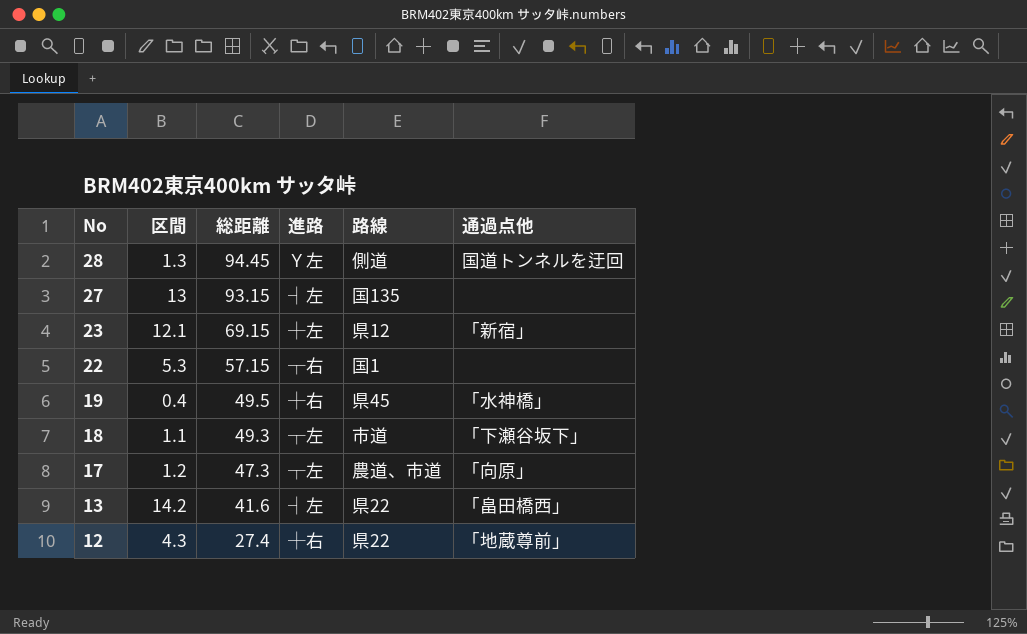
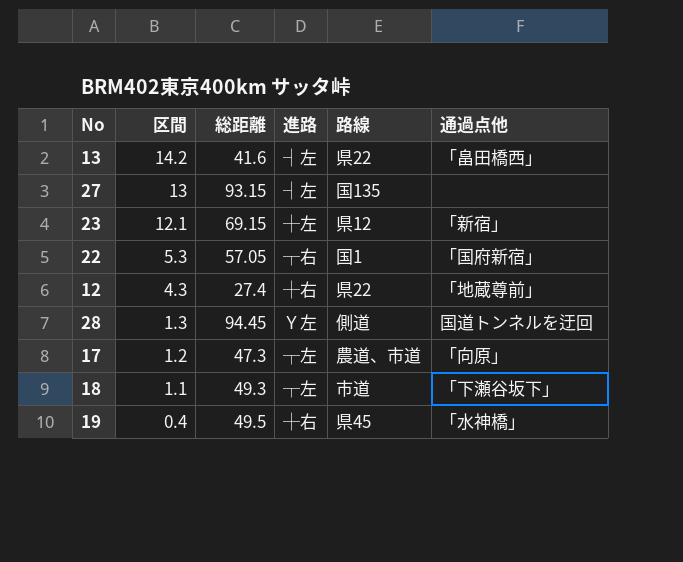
row order: No descending -> 区間 descending
22 | 総距離: 57.15 -> 57.05
22 | 通過点他: none -> 「国府新宿」

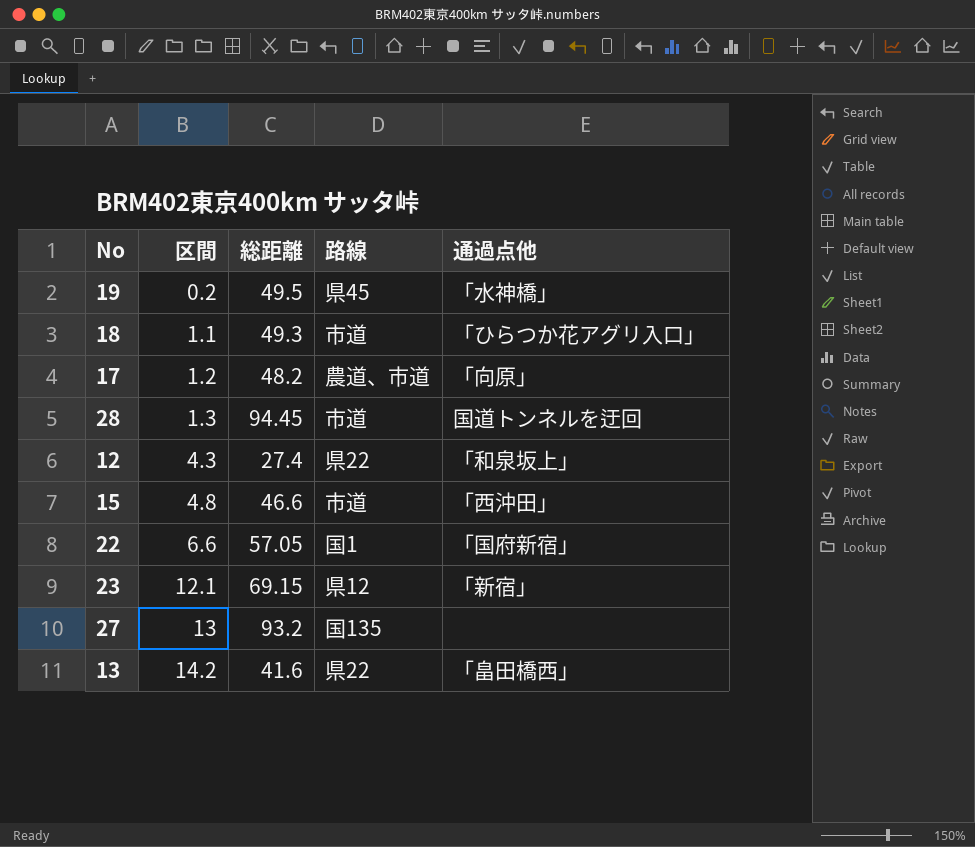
row order: 区間 descending -> 区間 ascending
column 進路 | position: 4 -> none
19 | 区間: 0.4 -> 0.2
18 | 通過点他: 「下瀬谷坂下」 -> 「ひらつか花アグリ入口」
17 | 総距離: 47.3 -> 48.2
28 | 路線: 側道 -> 市道
12 | 通過点他: 「地蔵尊前」 -> 「和泉坂上」
row 15: none -> 4.8 | 46.6 | 市道 | 「西沖田」
22 | 区間: 5.3 -> 6.6
27 | 総距離: 93.15 -> 93.2

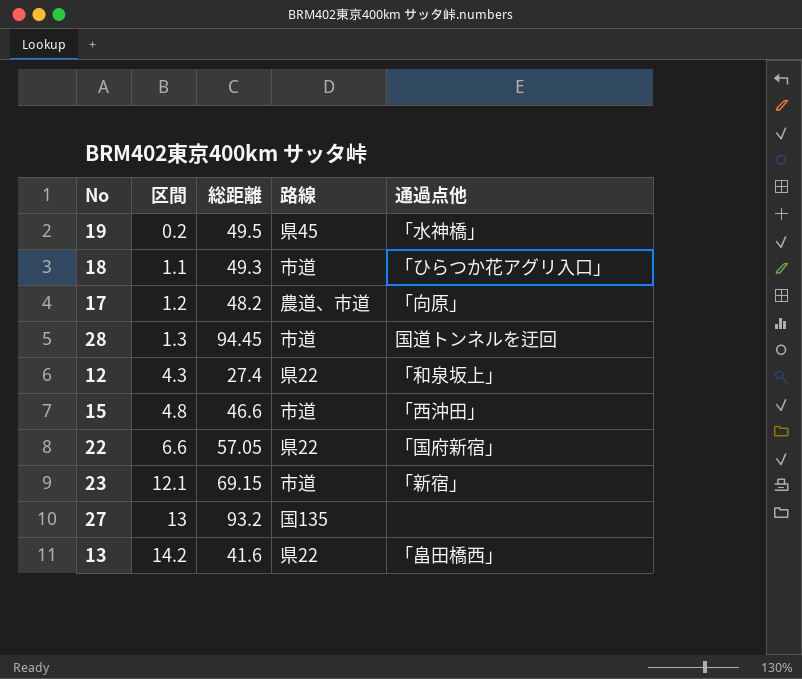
22 | 路線: 国1 -> 県22
23 | 路線: 県12 -> 市道

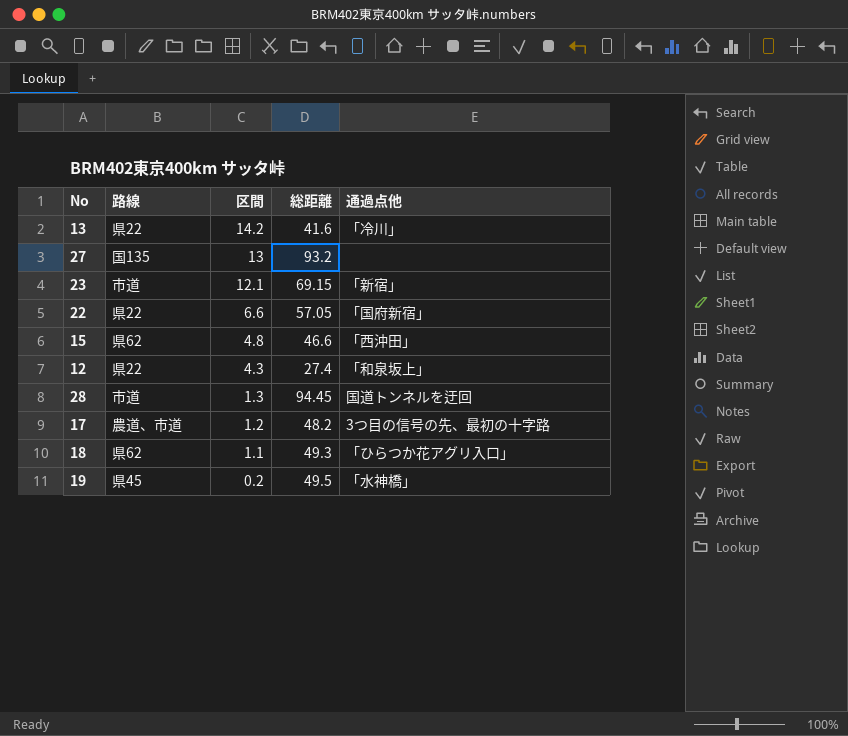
row order: 区間 ascending -> 区間 descending
column 路線 | position: 4 -> 2
13 | 通過点他: 「畠田橋西」 -> 「冷川」
15 | 路線: 市道 -> 県62
17 | 通過点他: 「向原」 -> 3つ目の信号の先、最初の十字路
18 | 路線: 市道 -> 県62

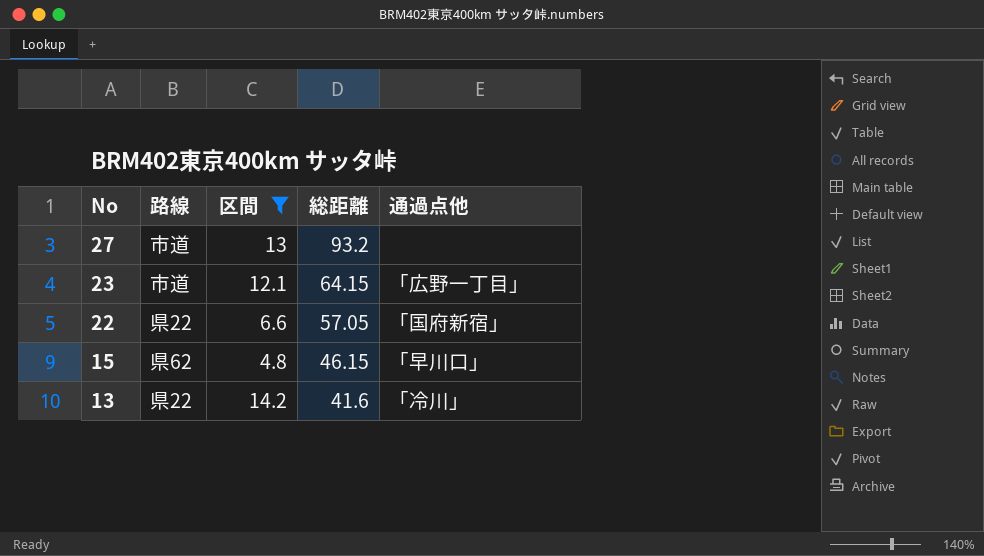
filter: none -> 区間 >= 4.8
row order: 区間 descending -> No descending
27 | 路線: 国135 -> 市道
23 | 総距離: 69.15 -> 64.15
23 | 通過点他: 「新宿」 -> 「広野一丁目」
15 | 総距離: 46.6 -> 46.15
15 | 通過点他: 「西沖田」 -> 「早川口」

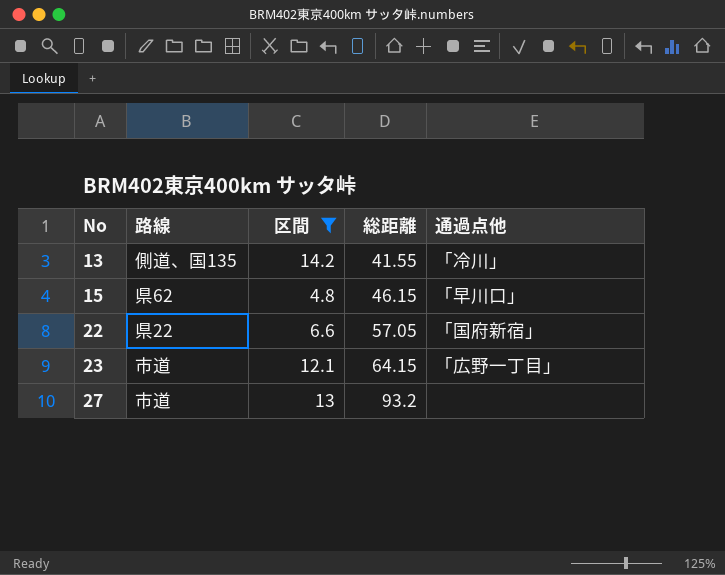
row order: No descending -> No ascending
13 | 路線: 県22 -> 側道、国135
13 | 総距離: 41.6 -> 41.55

